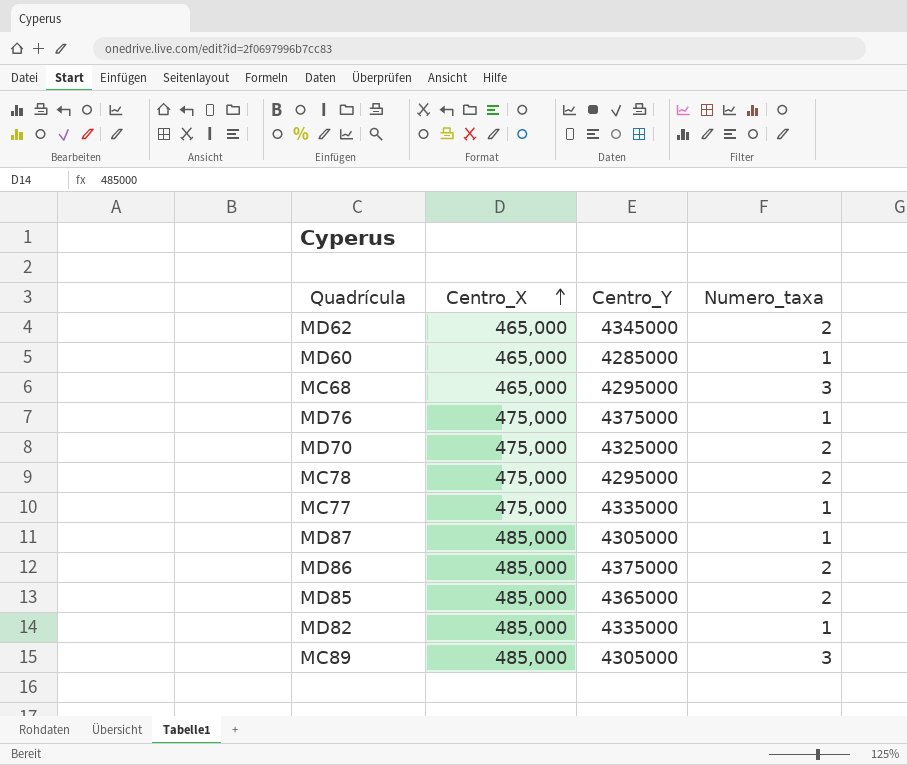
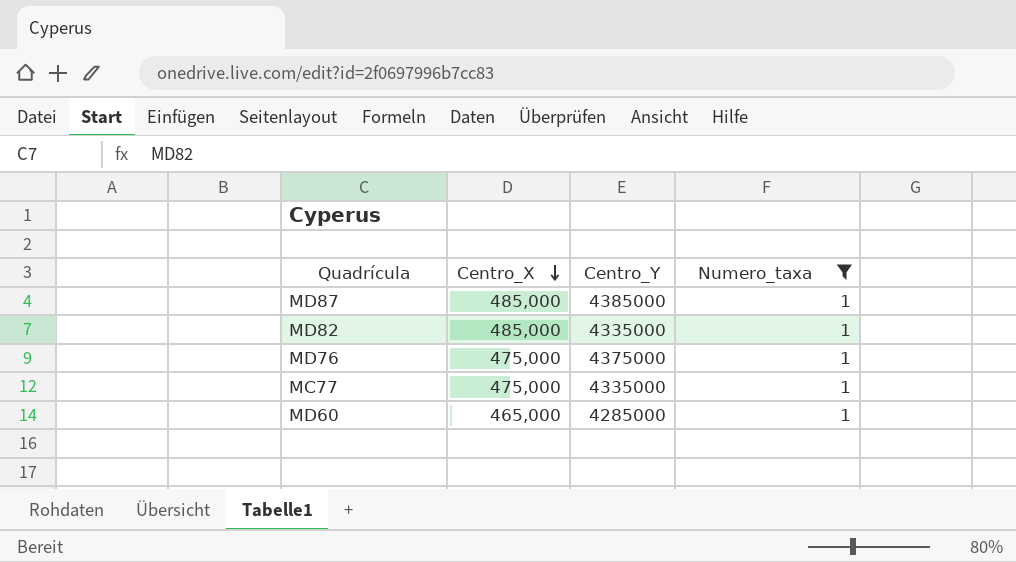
filter: none -> Numero_taxa = 1
row order: Centro_X ascending -> Centro_X descending
MD87 | Centro_Y: 4305000 -> 4385000

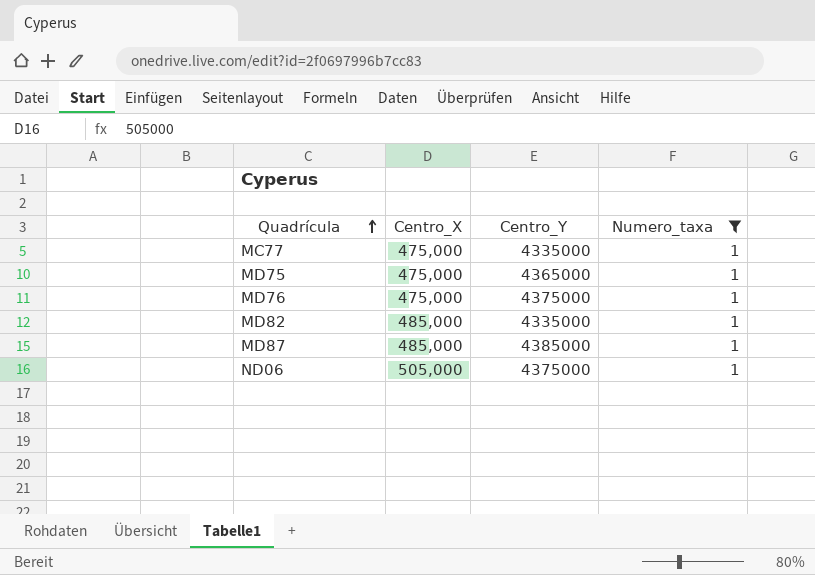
row order: Centro_X descending -> Quadrícula ascending
row MD60: 465,000 | 4285000 | 1 -> none
row MD75: none -> 475,000 | 4365000 | 1
row ND06: none -> 505,000 | 4375000 | 1

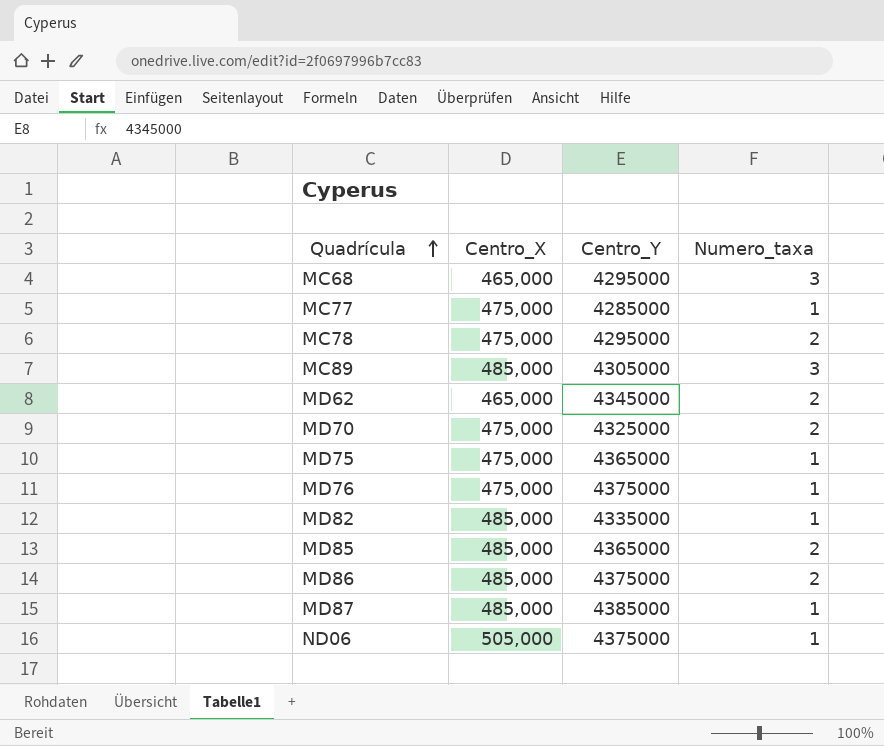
filter: Numero_taxa = 1 -> none
MC77 | Centro_Y: 4335000 -> 4285000

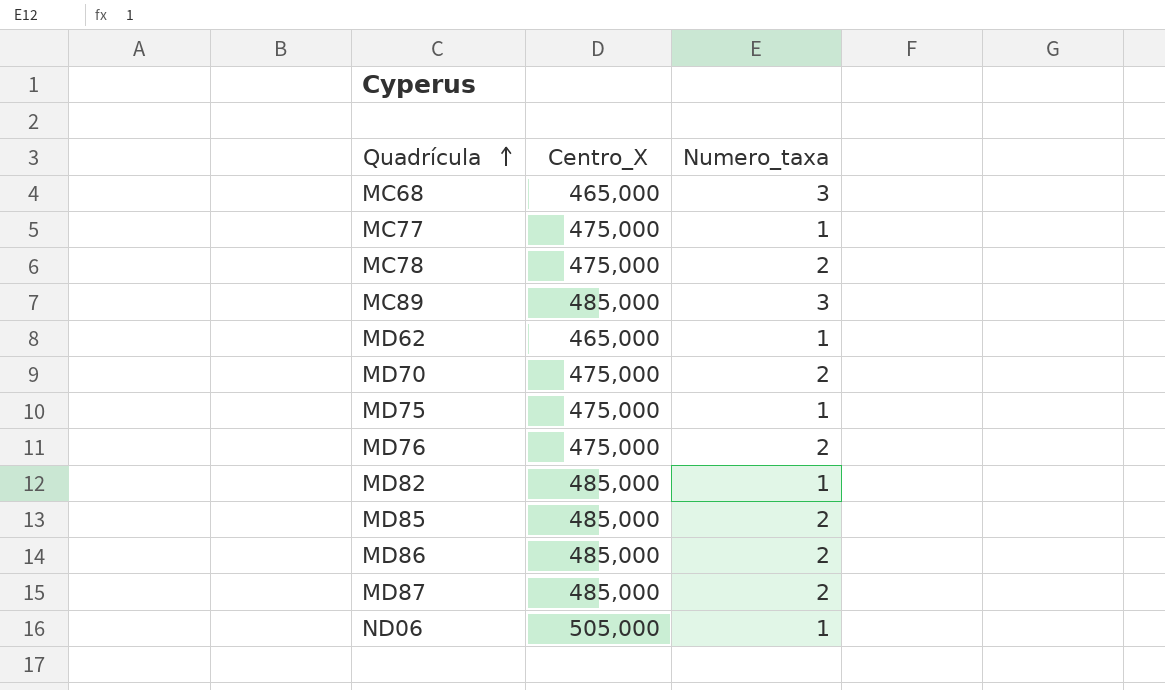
column Centro_Y | position: 3 -> none
MD62 | Numero_taxa: 2 -> 1
MD76 | Numero_taxa: 1 -> 2
MD87 | Numero_taxa: 1 -> 2

